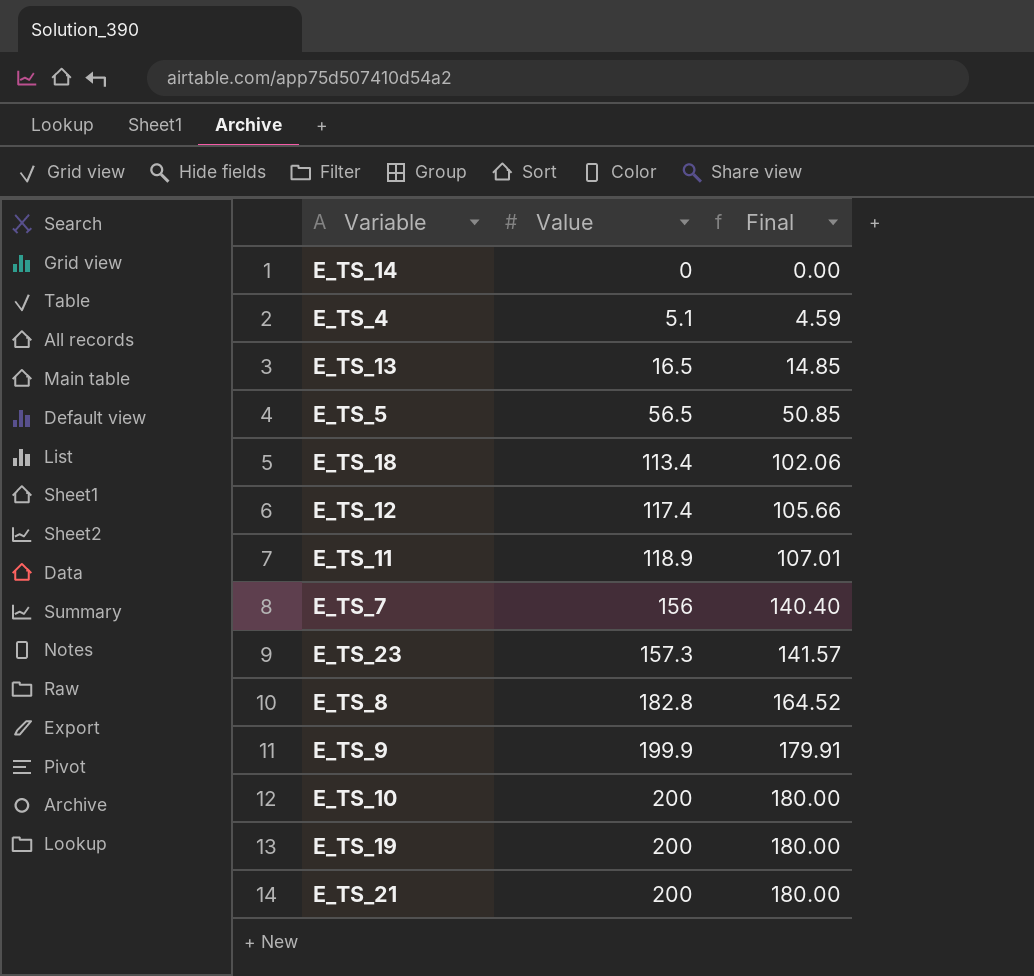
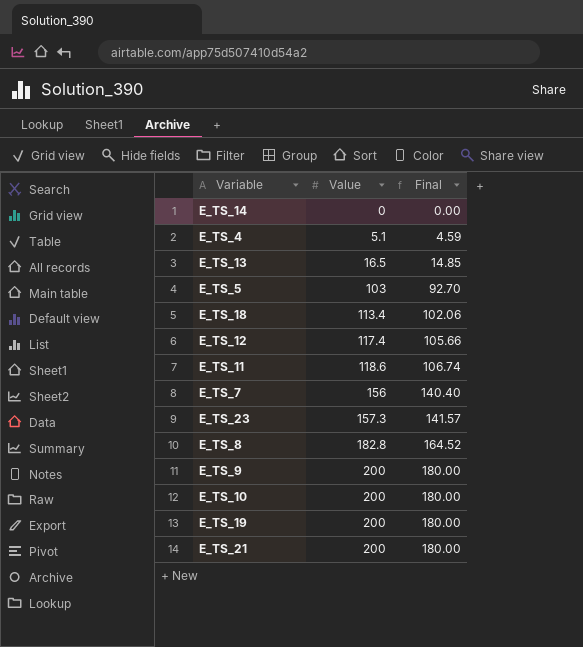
E_TS_5 | Value: 56.5 -> 103
E_TS_5 | Final: 50.85 -> 92.70
E_TS_11 | Value: 118.9 -> 118.6
E_TS_11 | Final: 107.01 -> 106.74
E_TS_9 | Value: 199.9 -> 200
E_TS_9 | Final: 179.91 -> 180.00

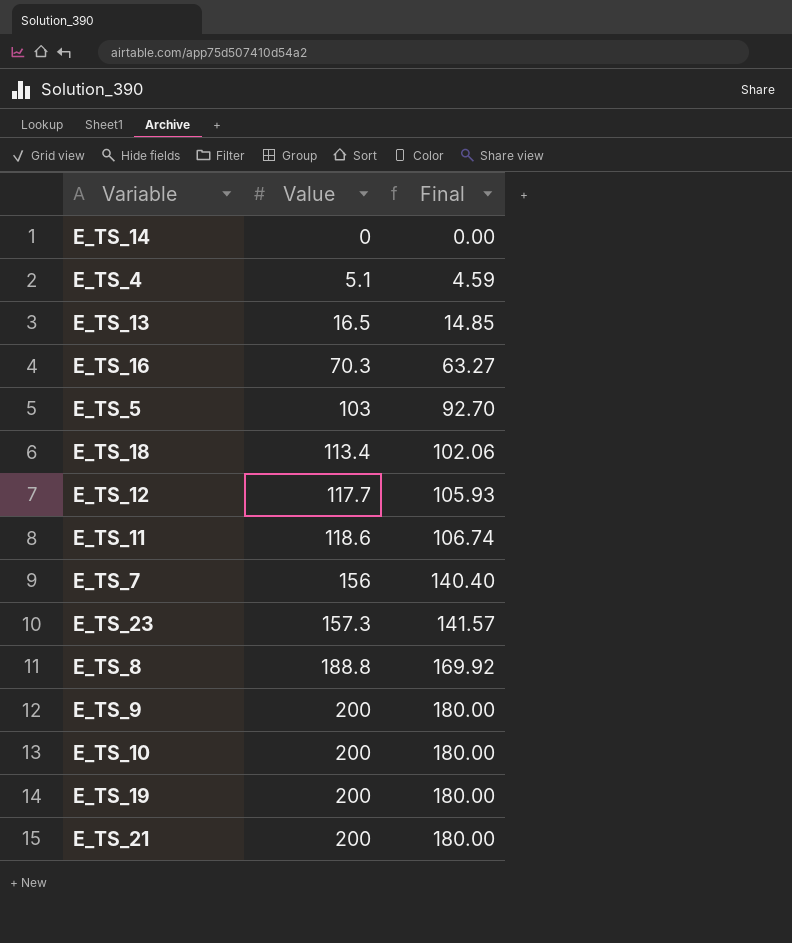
row E_TS_16: none -> 70.3 | 63.27
E_TS_12 | Value: 117.4 -> 117.7
E_TS_12 | Final: 105.66 -> 105.93
E_TS_8 | Value: 182.8 -> 188.8
E_TS_8 | Final: 164.52 -> 169.92

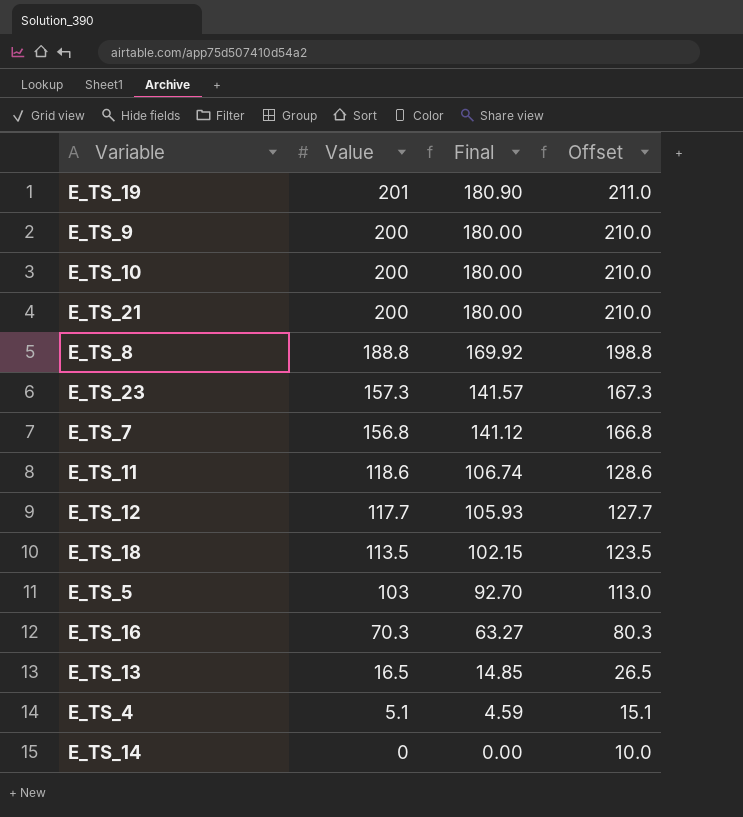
row order: Value ascending -> Value descending
column Offset | formula: none -> [Value] + 10
E_TS_19 | Value: 200 -> 201
E_TS_19 | Final: 180.00 -> 180.90
E_TS_7 | Value: 156 -> 156.8
E_TS_7 | Final: 140.40 -> 141.12
E_TS_18 | Value: 113.4 -> 113.5
E_TS_18 | Final: 102.06 -> 102.15

